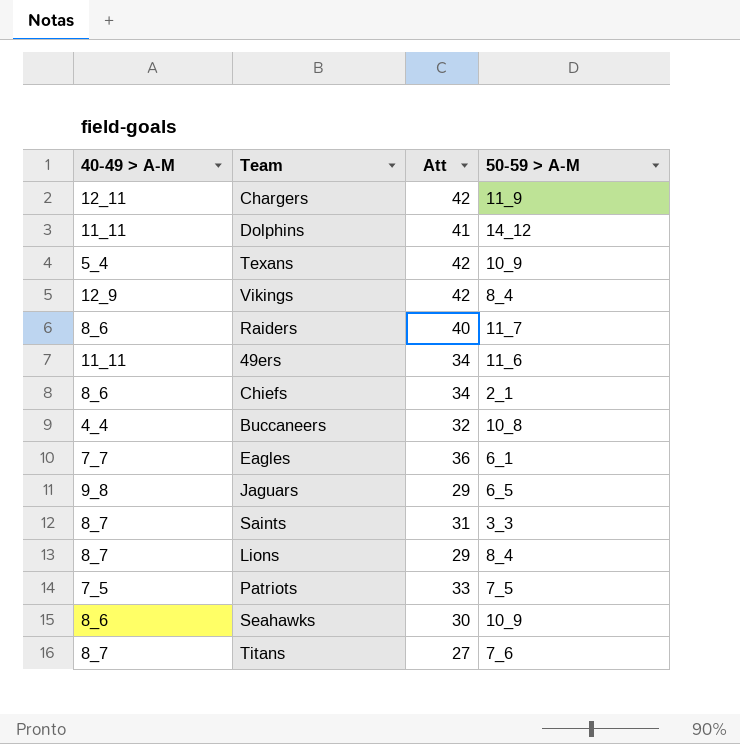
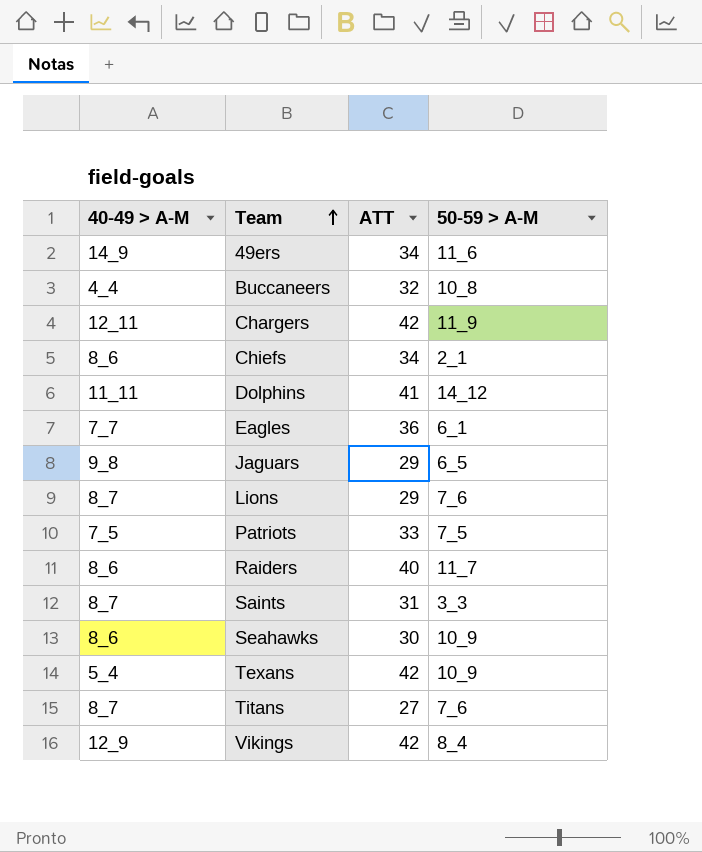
row order: none -> Team ascending
column name: Att -> ATT
49ers | 40-49 > A-M: 11_11 -> 14_9
Lions | 50-59 > A-M: 8_4 -> 7_6

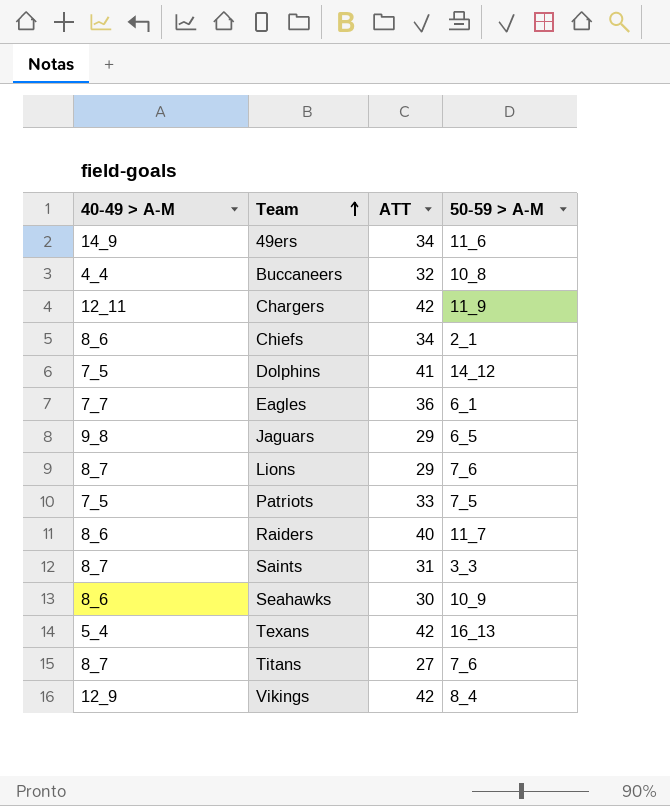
Dolphins | 40-49 > A-M: 11_11 -> 7_5
Texans | 50-59 > A-M: 10_9 -> 16_13

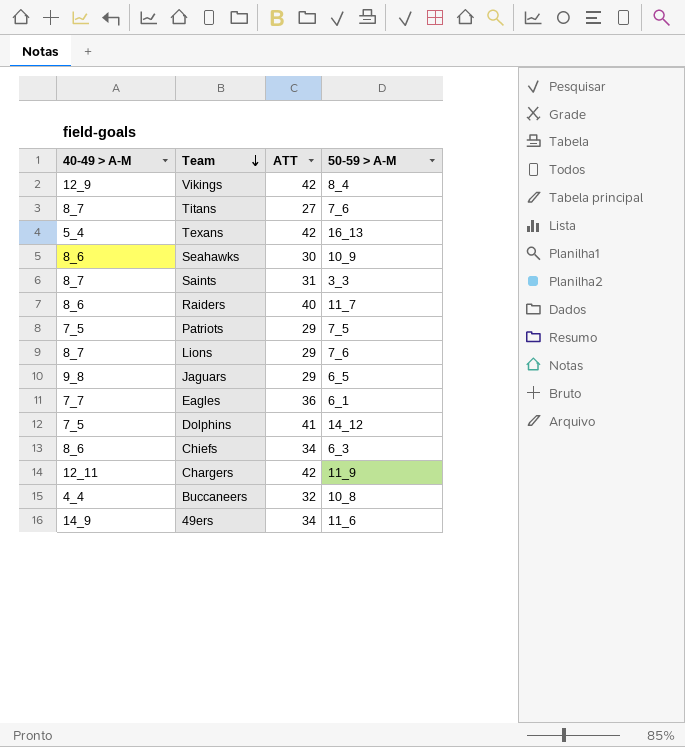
row order: Team ascending -> Team descending
Patriots | ATT: 33 -> 29
Chiefs | 50-59 > A-M: 2_1 -> 6_3

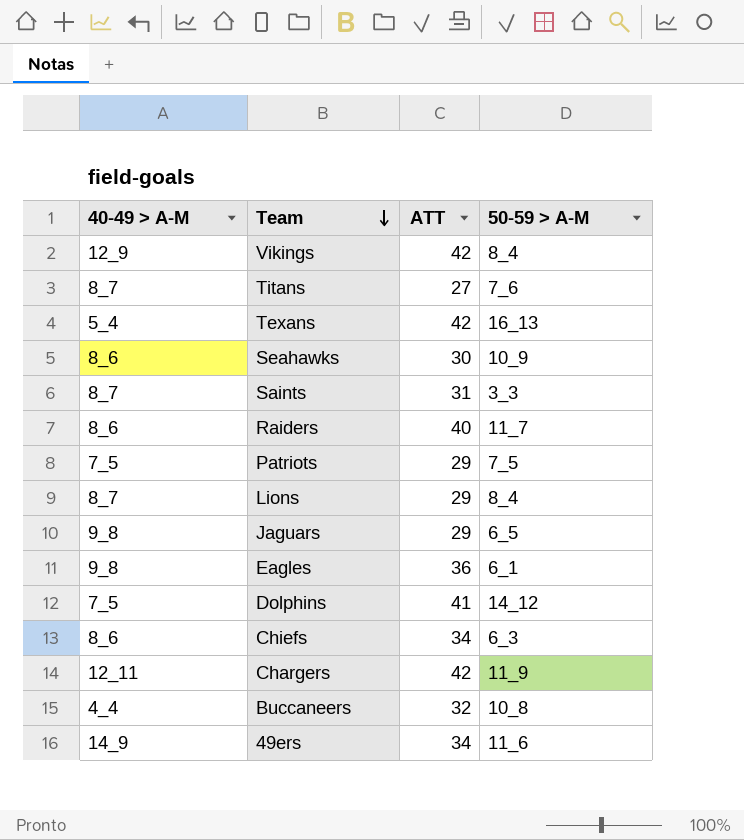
Lions | 50-59 > A-M: 7_6 -> 8_4
Eagles | 40-49 > A-M: 7_7 -> 9_8

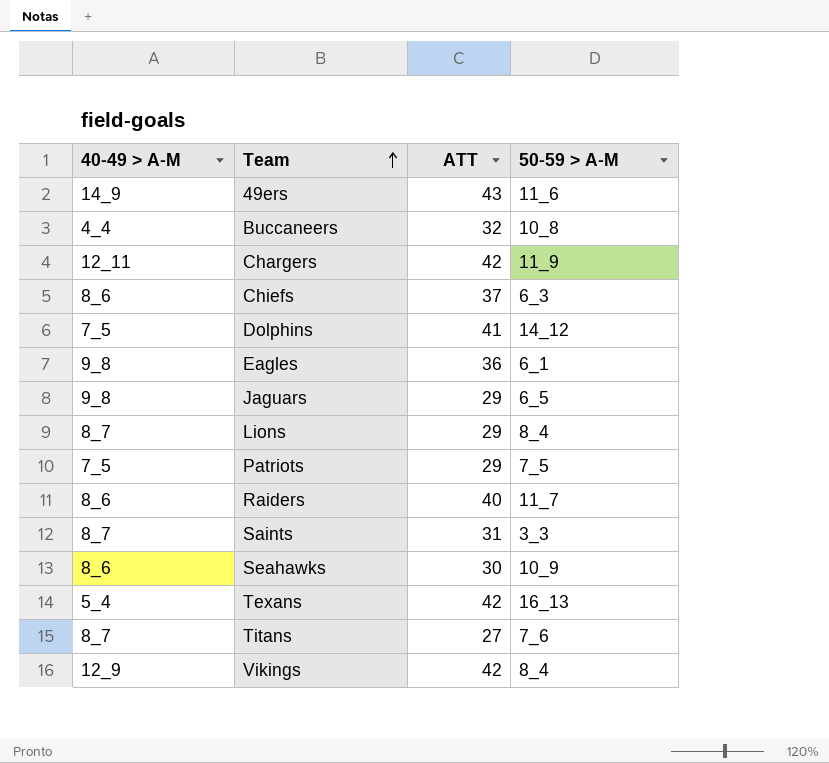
row order: Team descending -> Team ascending
49ers | ATT: 34 -> 43
Chiefs | ATT: 34 -> 37

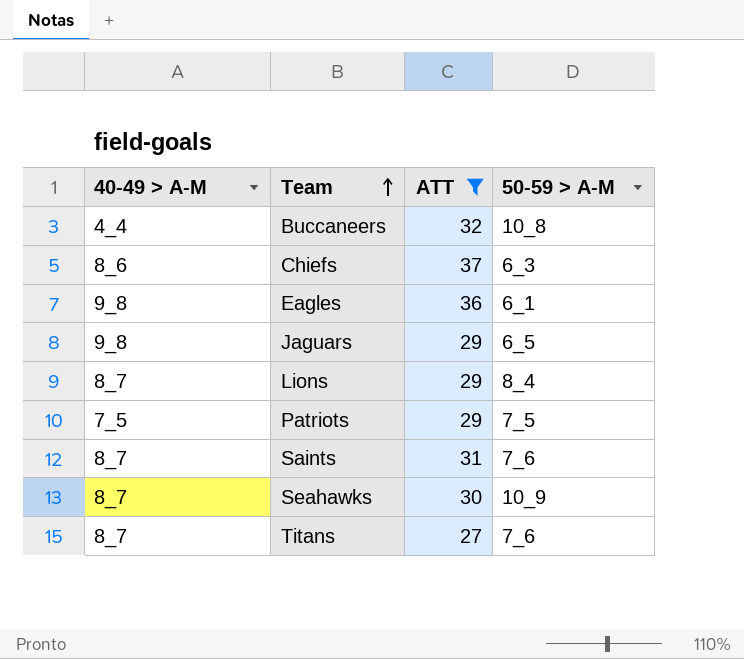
filter: none -> ATT <= 37
Saints | 50-59 > A-M: 3_3 -> 7_6
Seahawks | 40-49 > A-M: 8_6 -> 8_7

